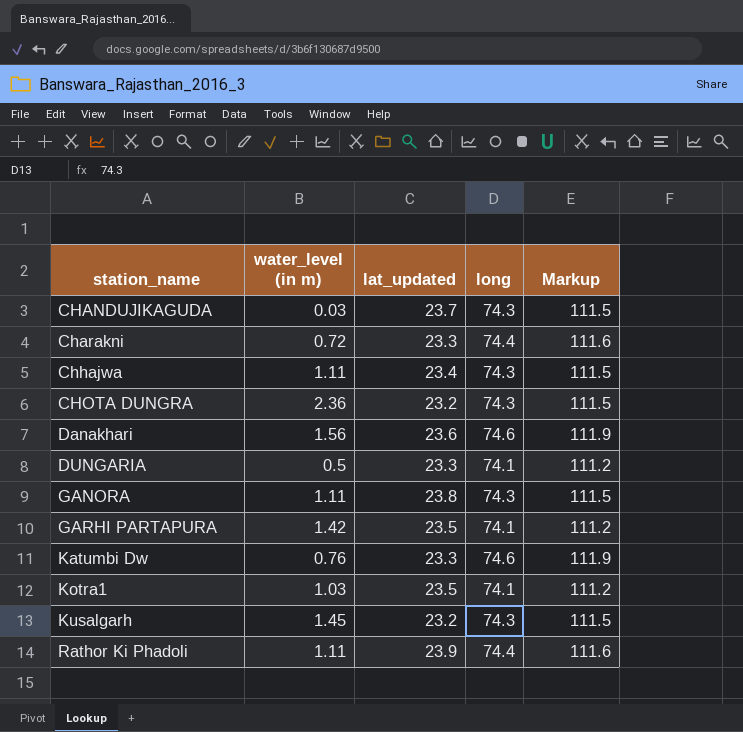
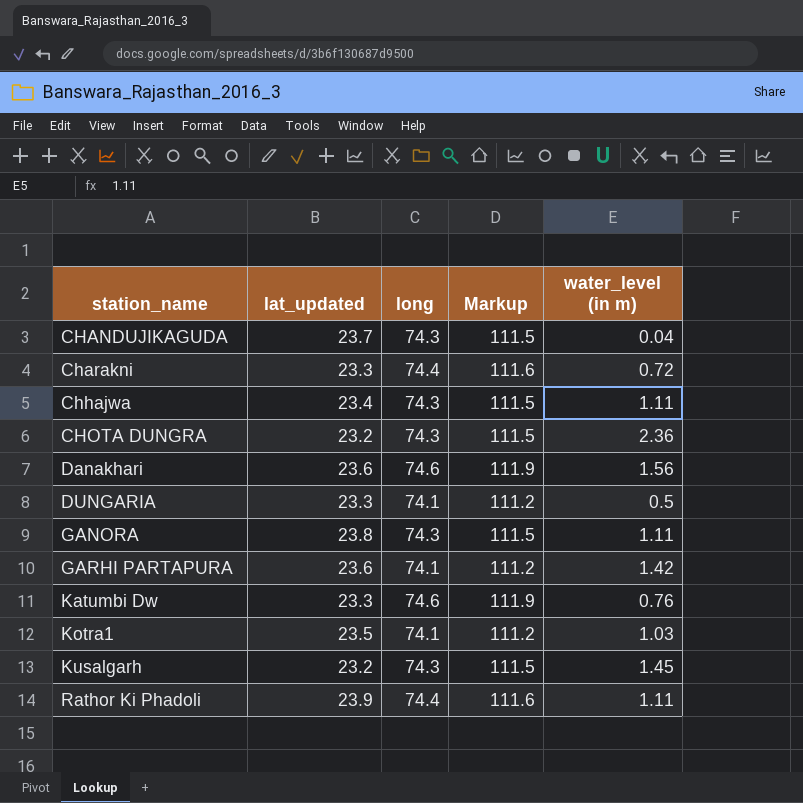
column water_level (in m) | position: 2 -> 5
CHANDUJIKAGUDA | water_level (in m): 0.03 -> 0.04
GARHI PARTAPURA | lat_updated: 23.5 -> 23.6

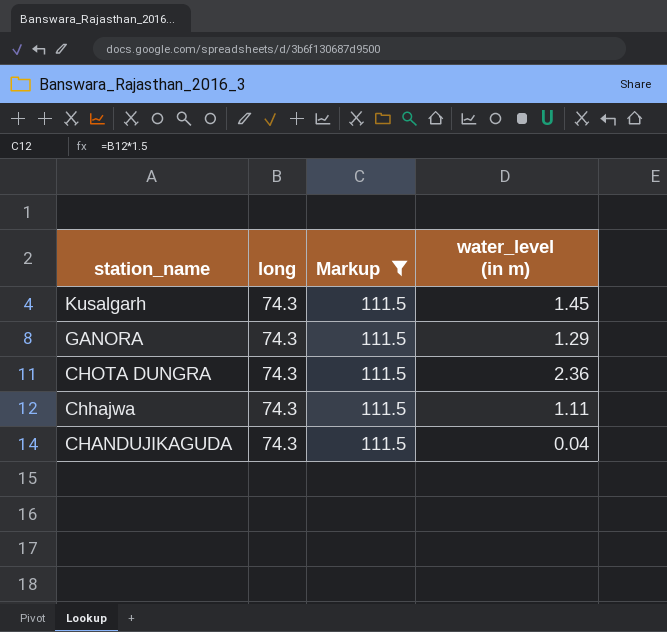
filter: none -> Markup = 111.5
row order: station_name ascending -> station_name descending
column lat_updated | position: 2 -> none
GANORA | water_level (in m): 1.11 -> 1.29

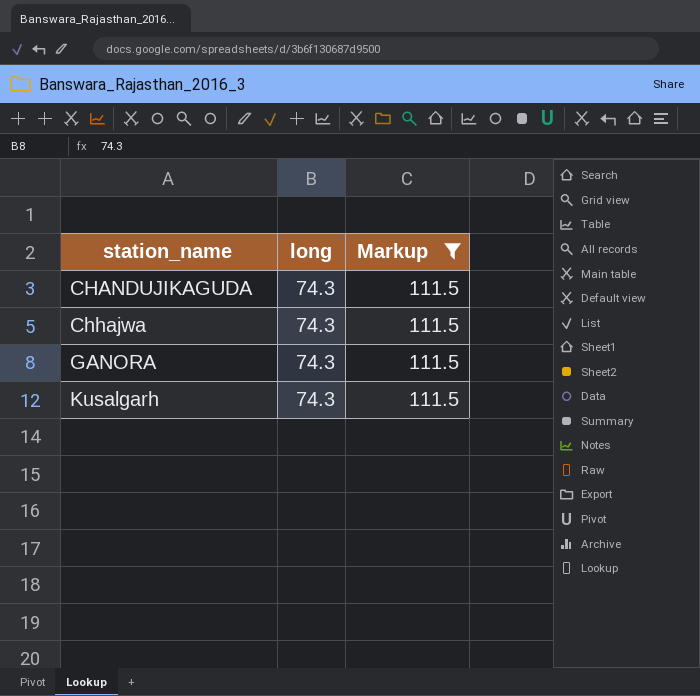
row order: station_name descending -> station_name ascending
column water_level (in m) | position: 4 -> none
row CHOTA DUNGRA: 74.3 | 111.5 | 2.36 -> none

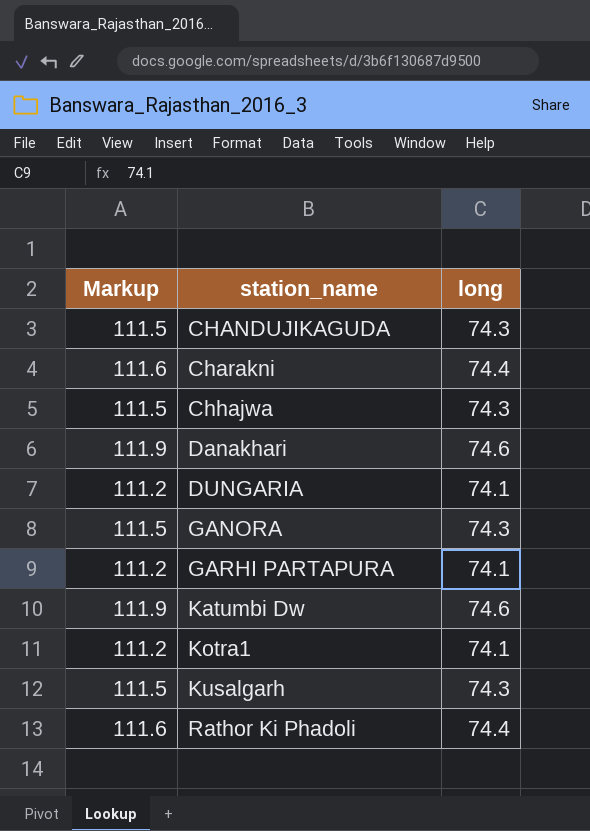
filter: Markup = 111.5 -> none
column Markup | position: 3 -> 1

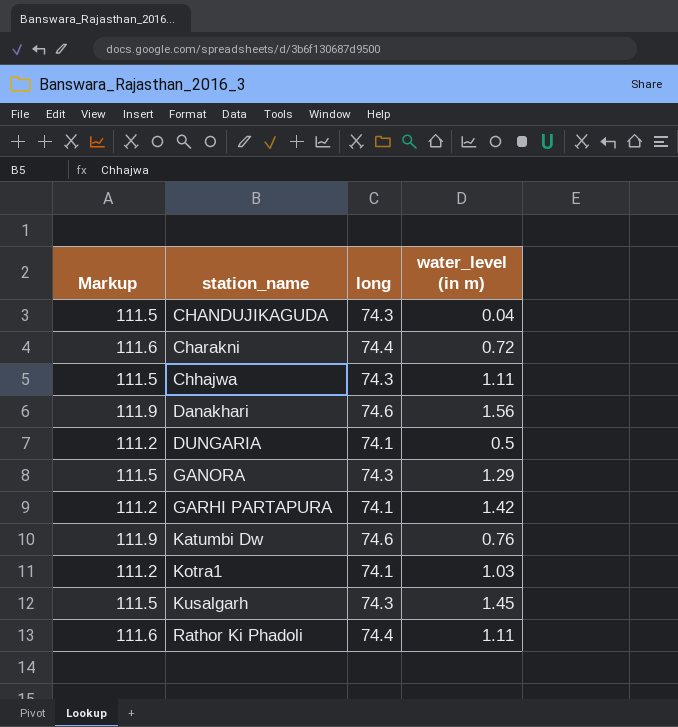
column water_level (in m) | position: none -> 4

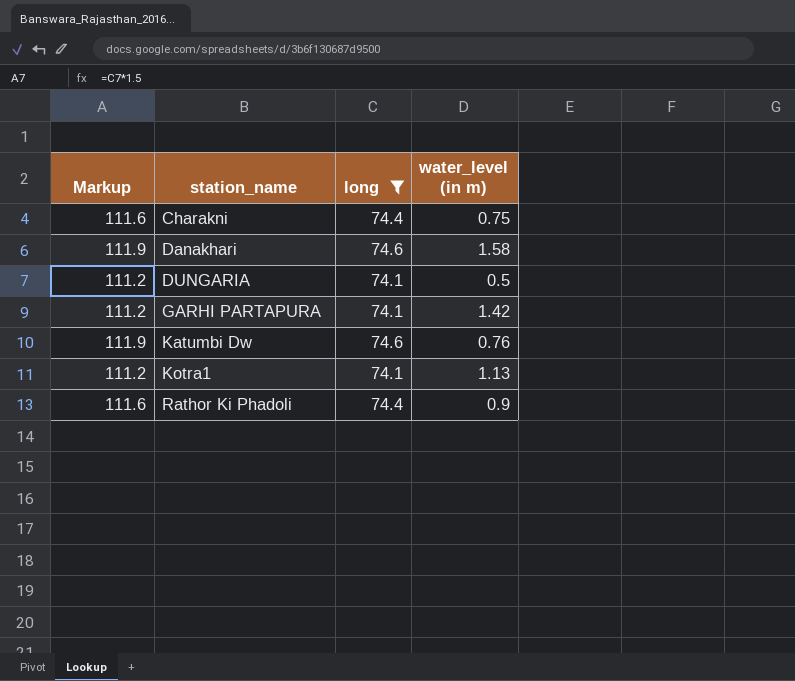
filter: none -> long != 74.3
Charakni | water_level (in m): 0.72 -> 0.75
Danakhari | water_level (in m): 1.56 -> 1.58
Kotra1 | water_level (in m): 1.03 -> 1.13
Rathor Ki Phadoli | water_level (in m): 1.11 -> 0.9

